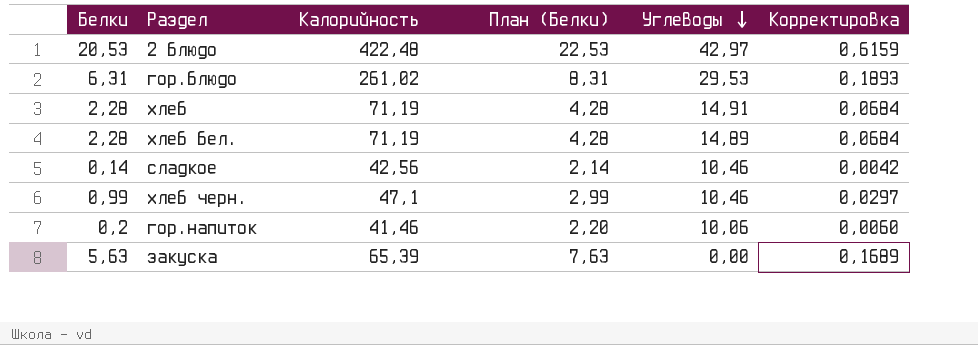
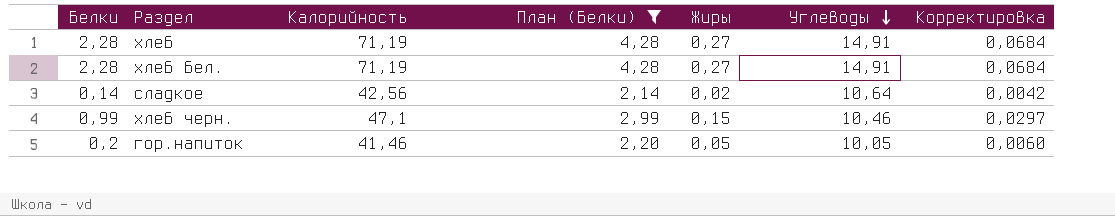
filter: none -> План (Белки) <= 4,28
column Жиры | position: none -> 5
хлеб бел. | Углеводы: 14,89 -> 14,91
сладкое | Углеводы: 10,46 -> 10,64
гор.напиток | Углеводы: 10,06 -> 10,05

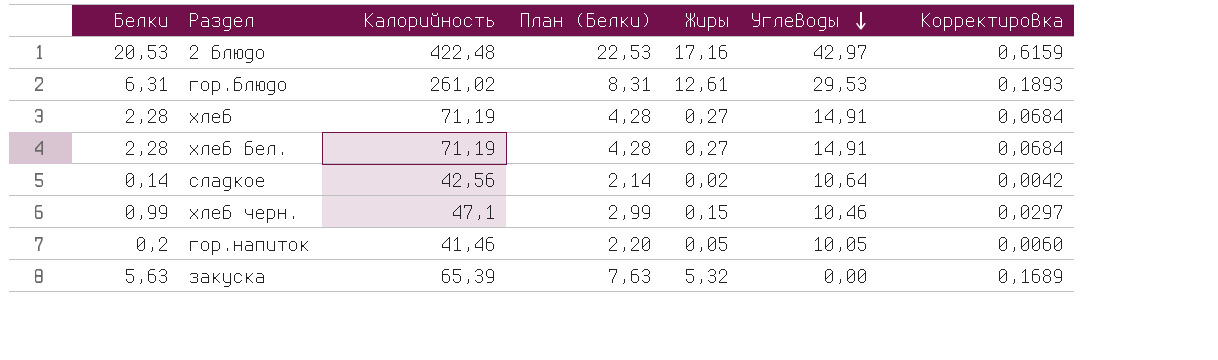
filter: План (Белки) <= 4,28 -> none

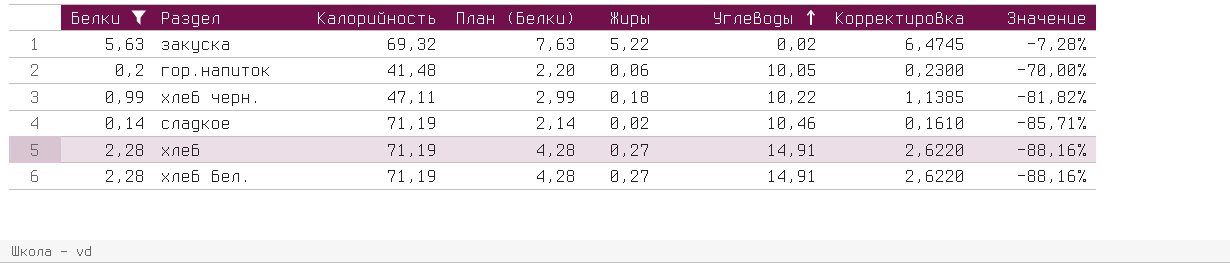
filter: none -> Белки <= 5,63
row order: Углеводы descending -> Углеводы ascending
column Корректировка | formula: [Белки] * 0,03 -> [Белки] * 1,15
column Значение | formula: none -> ([Жиры] - [Белки]) / [Белки]
закуска | Калорийность: 65,39 -> 69,32
закуска | Жиры: 5,32 -> 5,22
закуска | Углеводы: 0,00 -> 0,02
гор.напиток | Калорийность: 41,46 -> 41,48
гор.напиток | Жиры: 0,05 -> 0,06
хлеб черн. | Калорийность: 47,1 -> 47,11
хлеб черн. | Жиры: 0,15 -> 0,18
хлеб черн. | Углеводы: 10,46 -> 10,22
сладкое | Калорийность: 42,56 -> 71,19
сладкое | Углеводы: 10,64 -> 10,46

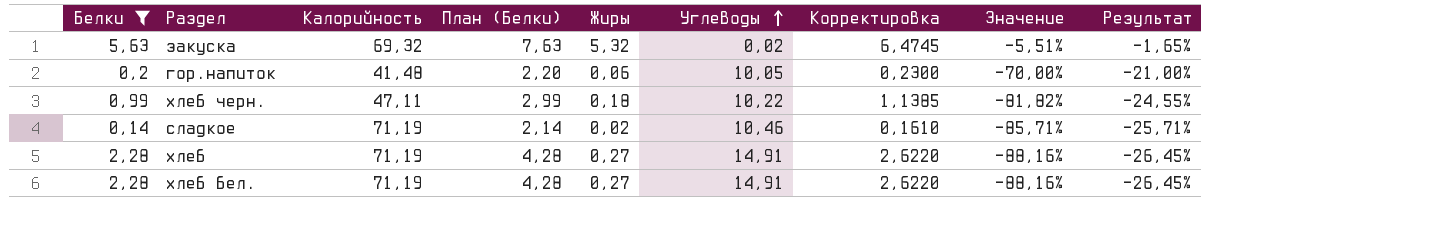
column Результат | formula: none -> [Значение] * 0,3
закуска | Жиры: 5,22 -> 5,32
закуска | Значение: -7,28% -> -5,51%

